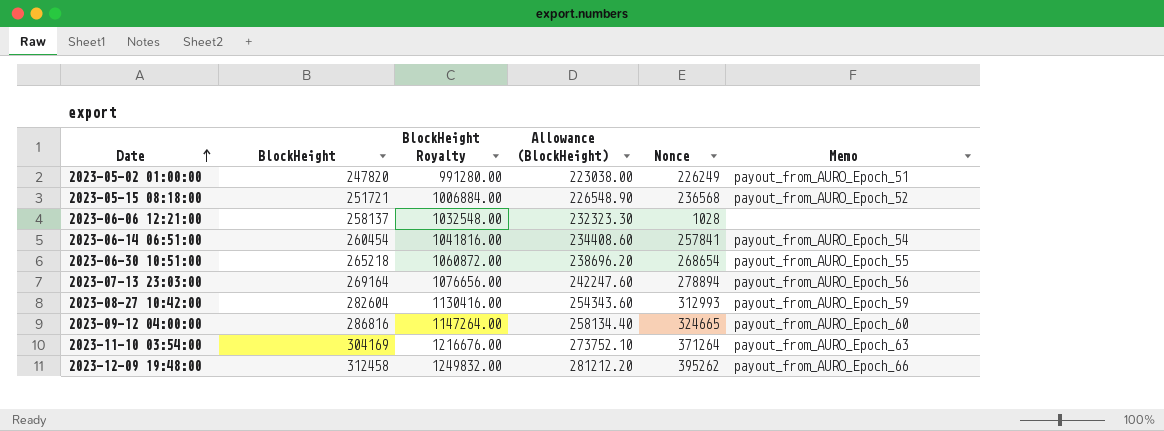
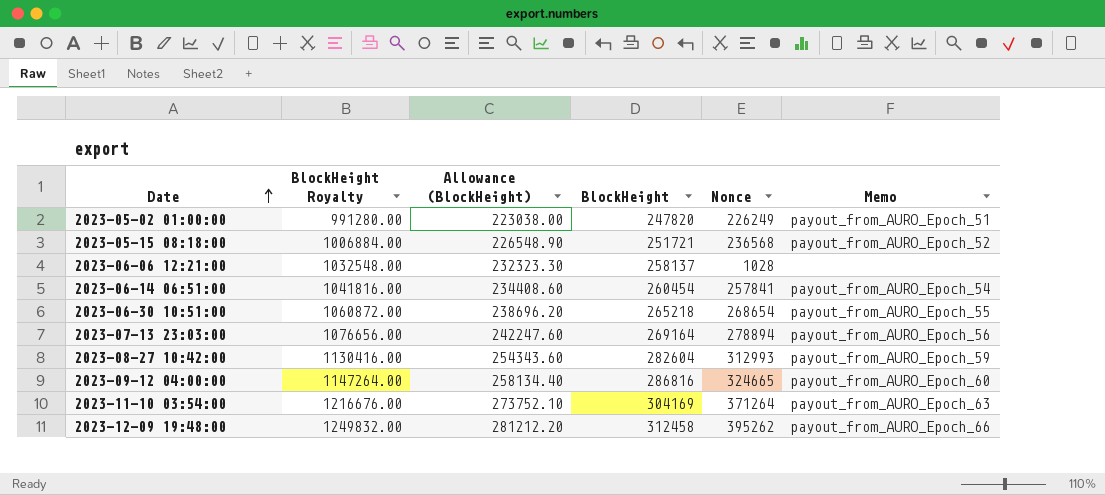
column BlockHeight | position: 2 -> 4

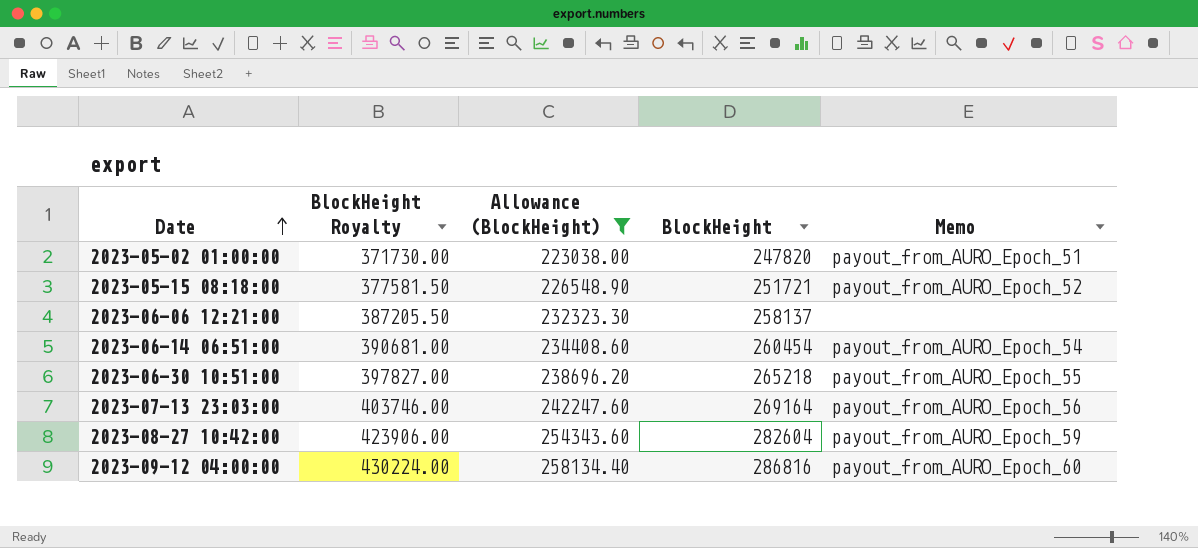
filter: none -> Allowance (BlockHeight) <= 258134.40
column Nonce | position: 5 -> none
column BlockHeight Royalty | formula: [BlockHeight] * 4 -> [BlockHeight] * 1.5

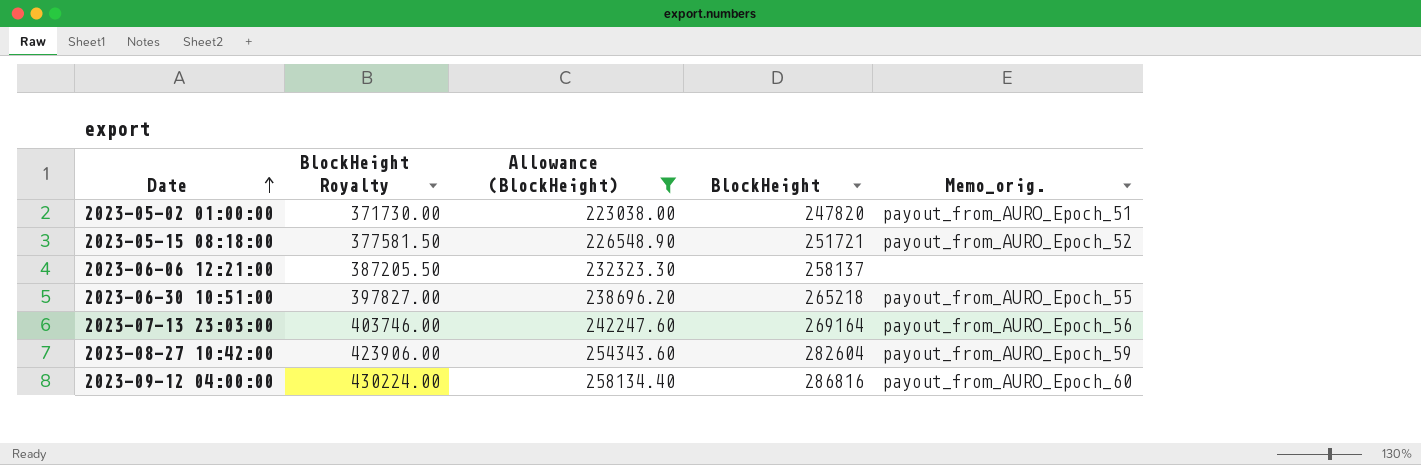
column name: Memo -> Memo_orig.
row 2023-06-14 06:51:00: 390681.00 | 234408.60 | 260454 | payout_from_AURO_Epoch_54 -> none

